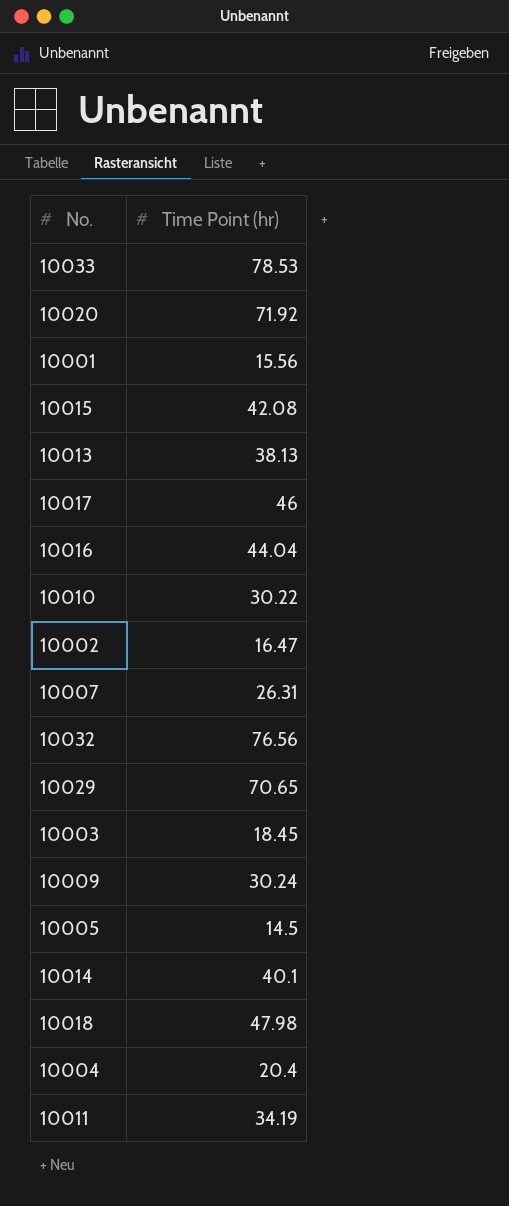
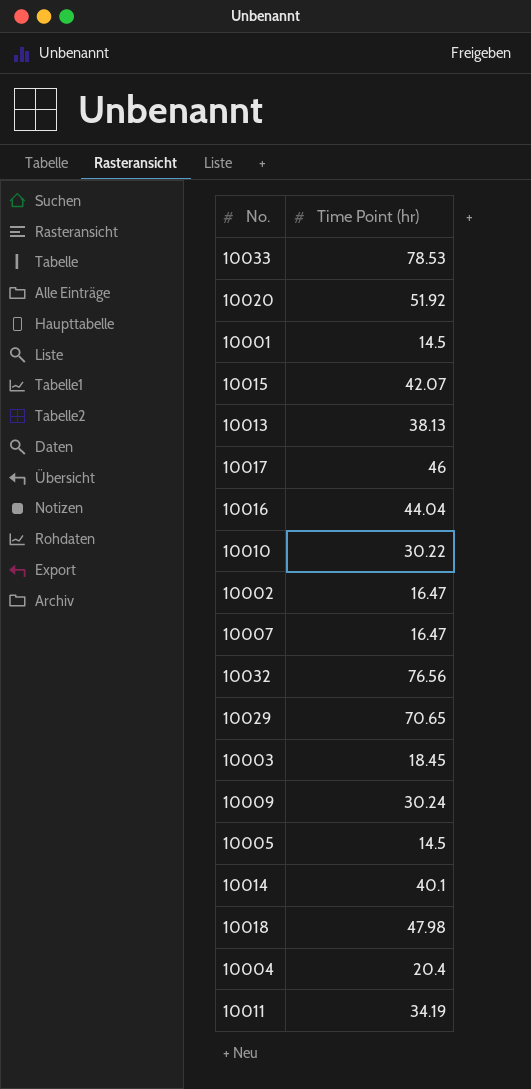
10020 | Time Point (hr): 71.92 -> 51.92
10001 | Time Point (hr): 15.56 -> 14.5
10015 | Time Point (hr): 42.08 -> 42.07
10007 | Time Point (hr): 26.31 -> 16.47

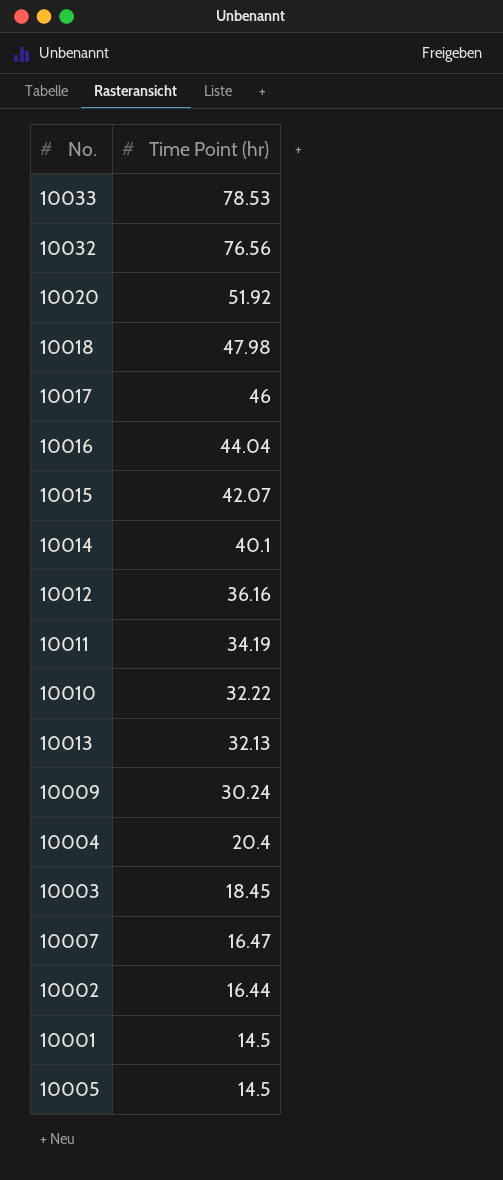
row order: none -> Time Point (hr) descending
row 10029: 70.65 -> none
row 10012: none -> 36.16
10010 | Time Point (hr): 30.22 -> 32.22
10013 | Time Point (hr): 38.13 -> 32.13
10002 | Time Point (hr): 16.47 -> 16.44

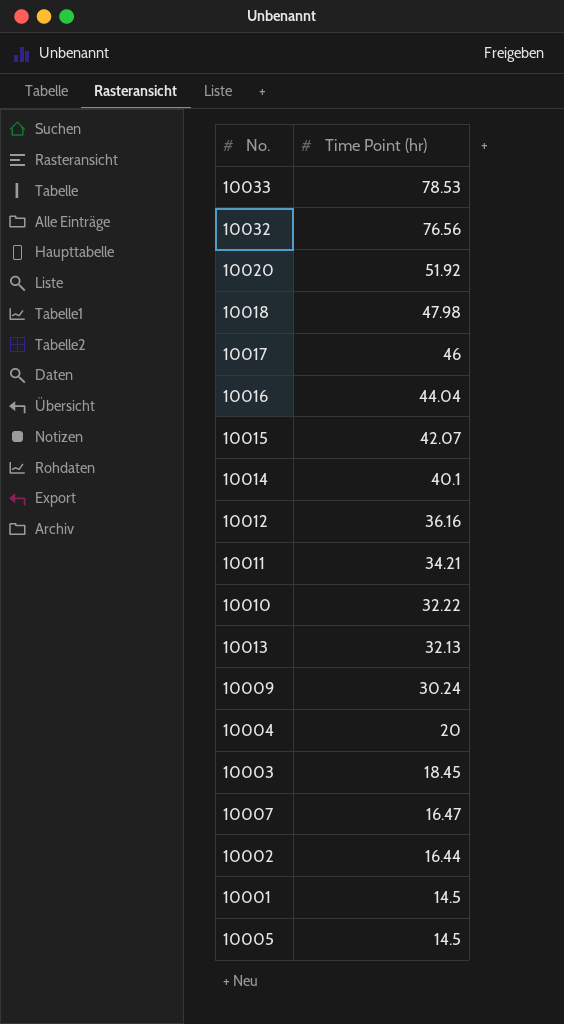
10011 | Time Point (hr): 34.19 -> 34.21
10004 | Time Point (hr): 20.4 -> 20

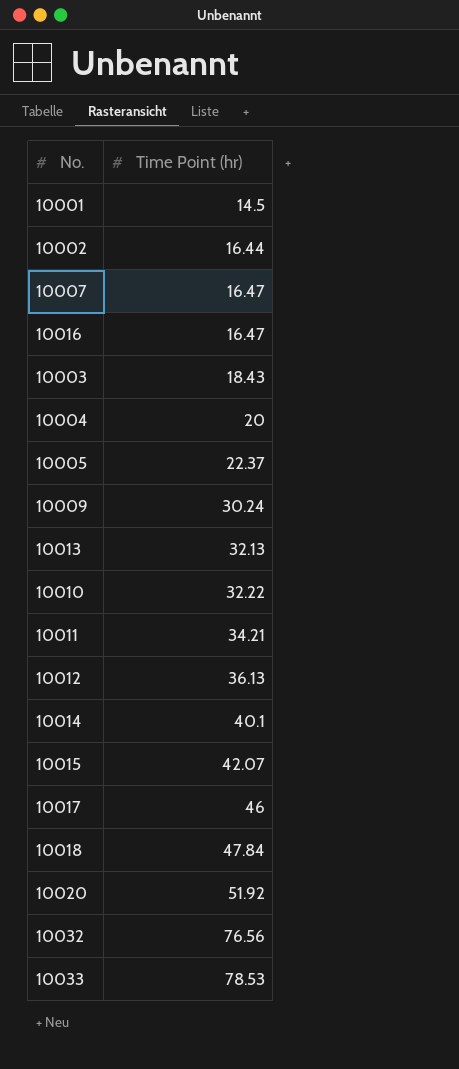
row order: Time Point (hr) descending -> Time Point (hr) ascending
10016 | Time Point (hr): 44.04 -> 16.47
10003 | Time Point (hr): 18.45 -> 18.43
10005 | Time Point (hr): 14.5 -> 22.37
10012 | Time Point (hr): 36.16 -> 36.13
10018 | Time Point (hr): 47.98 -> 47.84

